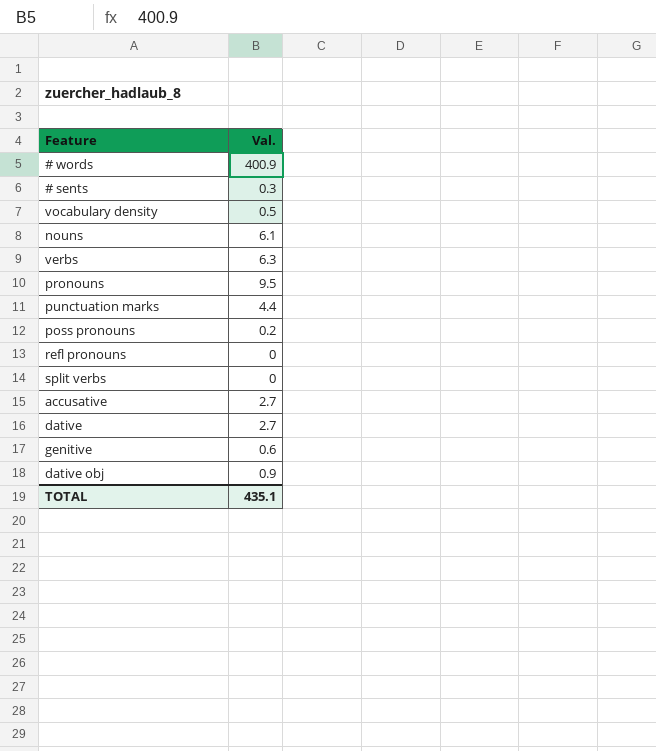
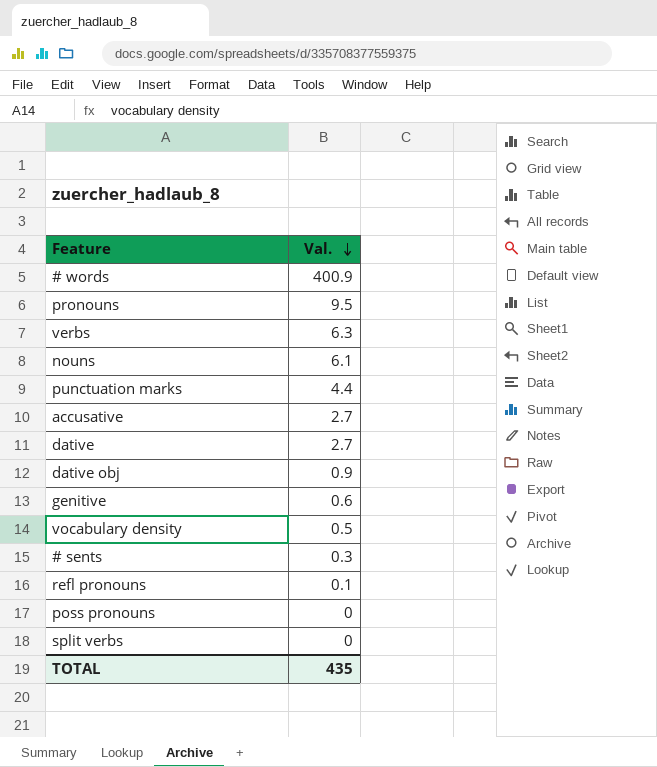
row order: none -> Val. descending
refl pronouns | Val.: 0 -> 0.1
poss pronouns | Val.: 0.2 -> 0
TOTAL | Val.: 435.1 -> 435

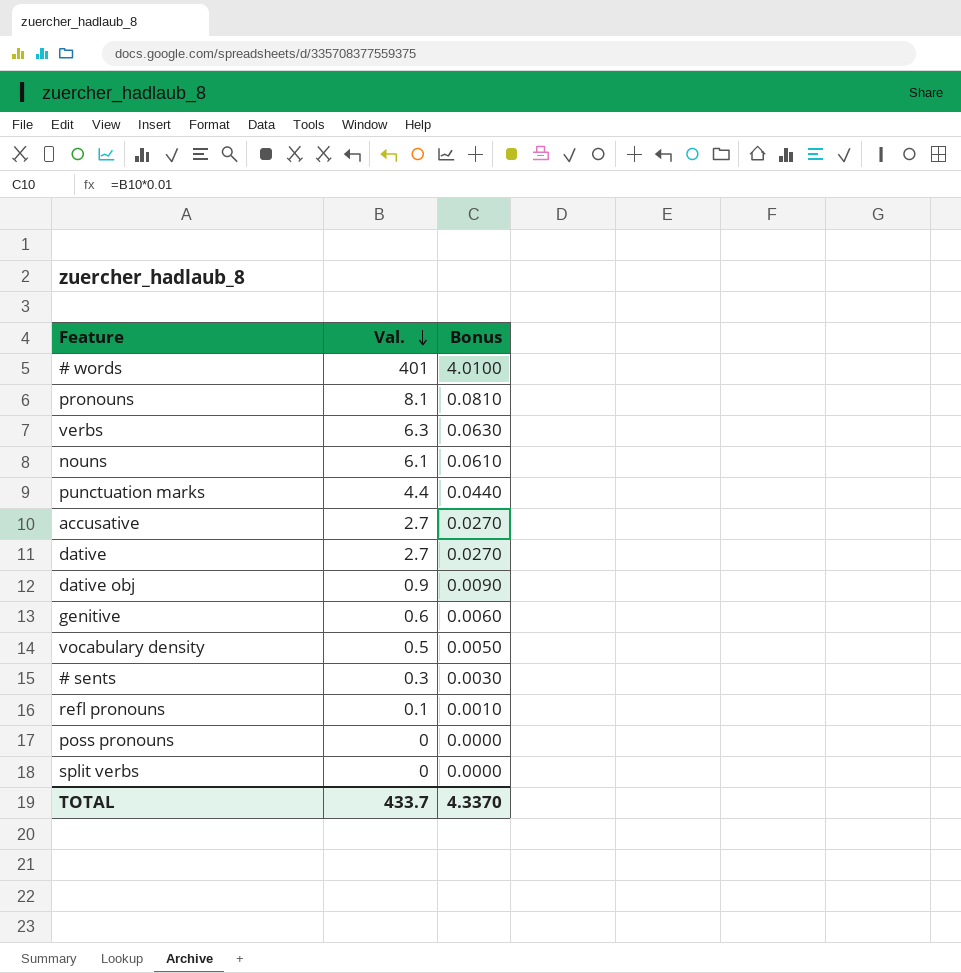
column Bonus | formula: none -> [Val.] * 0.01
# words | Val.: 400.9 -> 401
pronouns | Val.: 9.5 -> 8.1
TOTAL | Val.: 435 -> 433.7

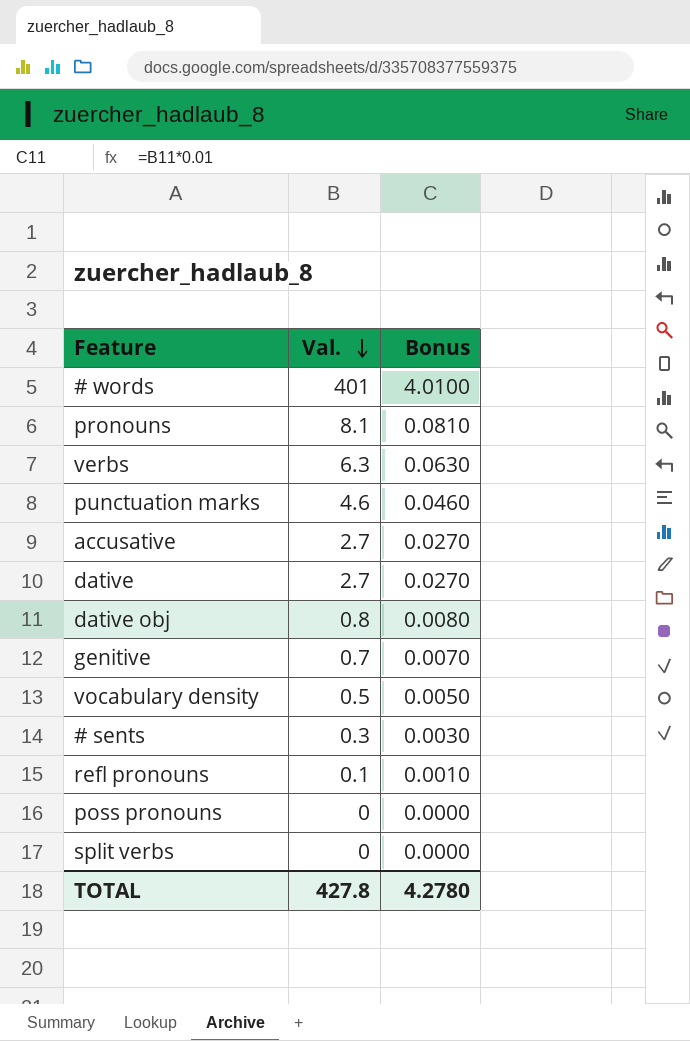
row nouns: 6.1 | 0.0610 -> none
punctuation marks | Val.: 4.4 -> 4.6
punctuation marks | Bonus: 0.0440 -> 0.0460
dative obj | Val.: 0.9 -> 0.8
dative obj | Bonus: 0.0090 -> 0.0080
genitive | Val.: 0.6 -> 0.7
genitive | Bonus: 0.0060 -> 0.0070
TOTAL | Val.: 433.7 -> 427.8
TOTAL | Bonus: 4.3370 -> 4.2780

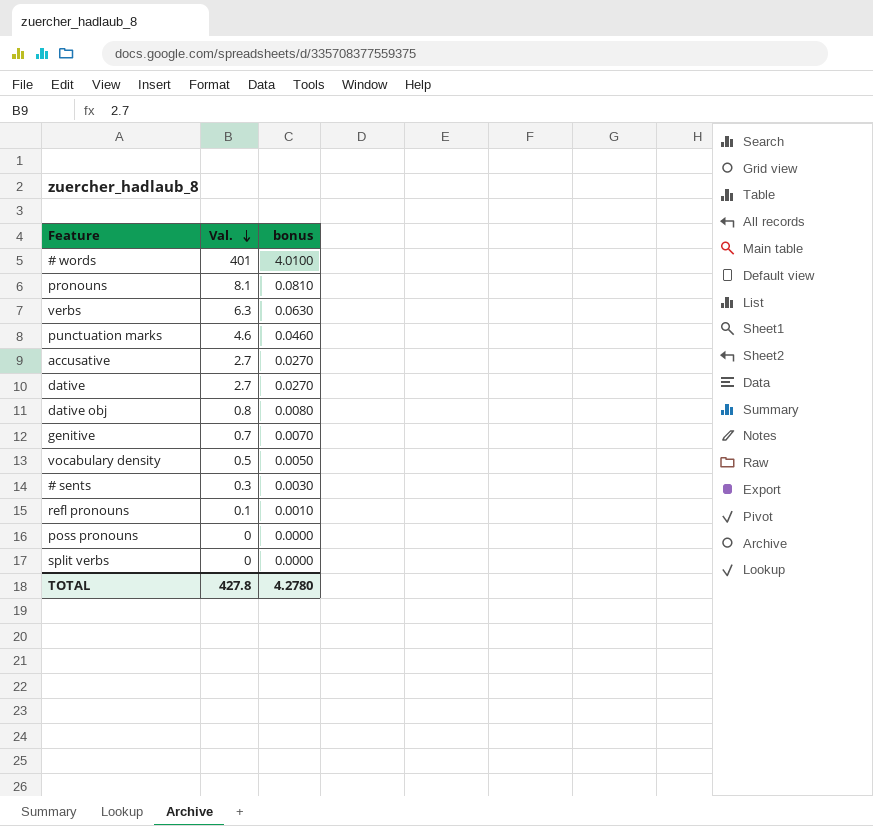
column name: Bonus -> bonus

